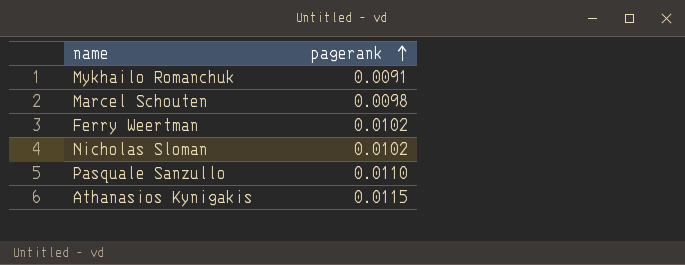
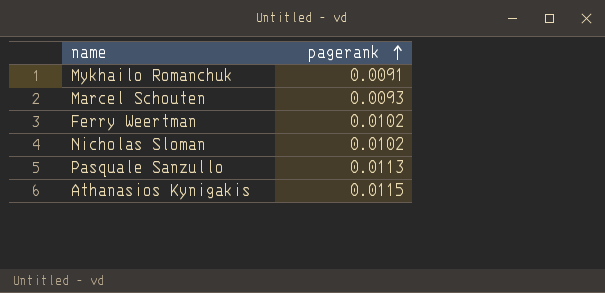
Marcel Schouten | pagerank: 0.0098 -> 0.0093
Pasquale Sanzullo | pagerank: 0.0110 -> 0.0113

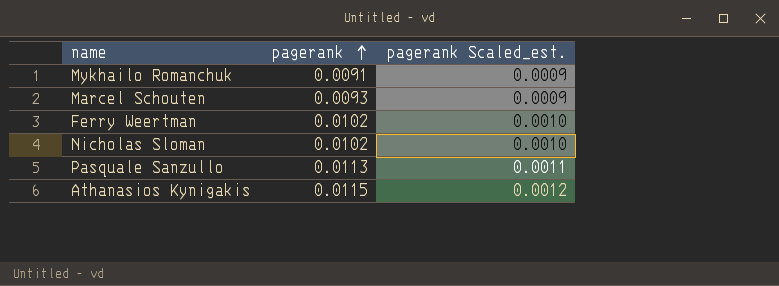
column pagerank Scaled_est. | formula: none -> [pagerank] * 0.1

